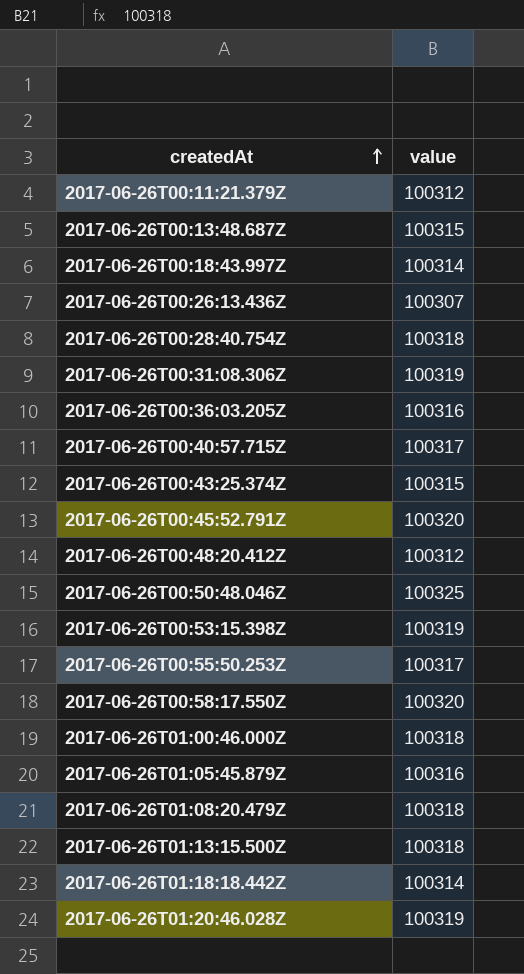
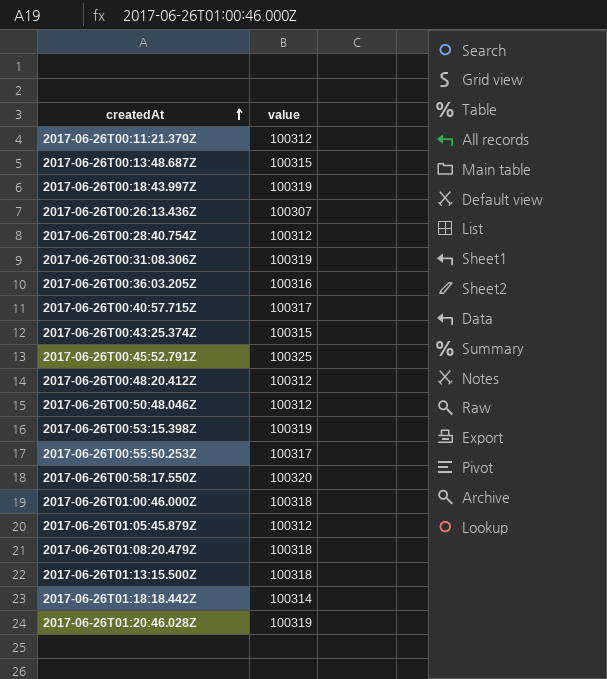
2017-06-26T00:18:43.997Z | value: 100314 -> 100319
2017-06-26T00:28:40.754Z | value: 100318 -> 100312
2017-06-26T00:45:52.791Z | value: 100320 -> 100325
2017-06-26T00:50:48.046Z | value: 100325 -> 100312
2017-06-26T01:05:45.879Z | value: 100316 -> 100312

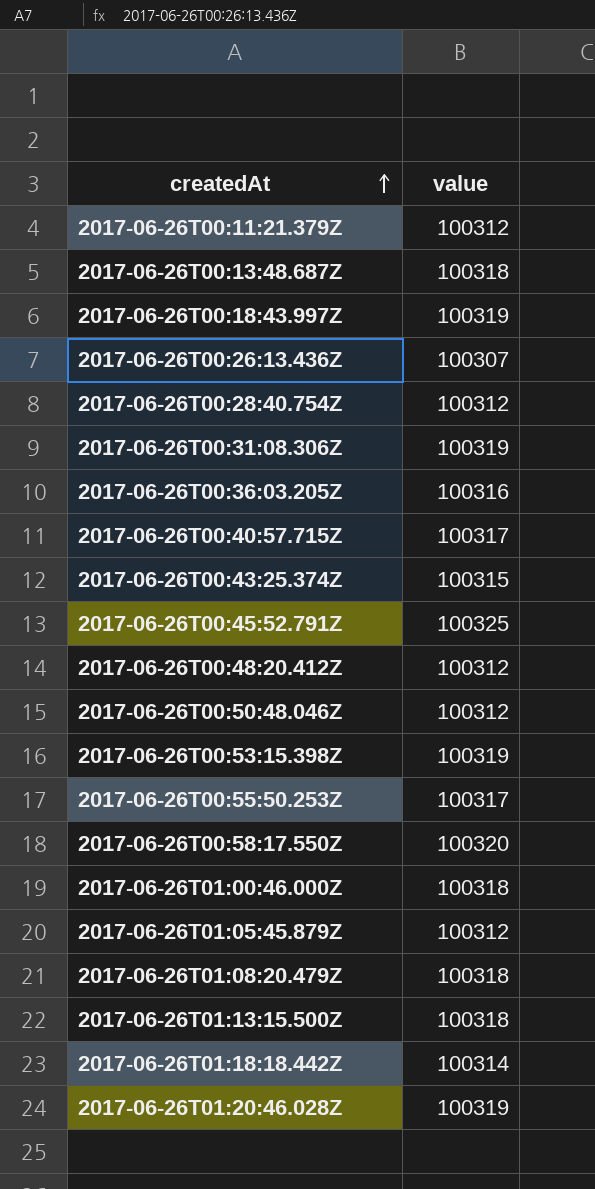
2017-06-26T00:13:48.687Z | value: 100315 -> 100318

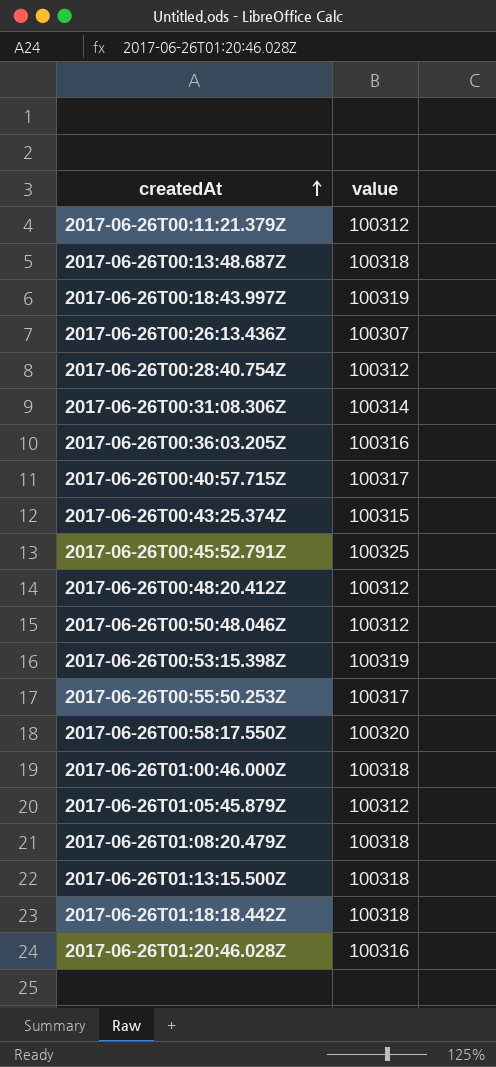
2017-06-26T00:31:08.306Z | value: 100319 -> 100314
2017-06-26T01:18:18.442Z | value: 100314 -> 100318
2017-06-26T01:20:46.028Z | value: 100319 -> 100316

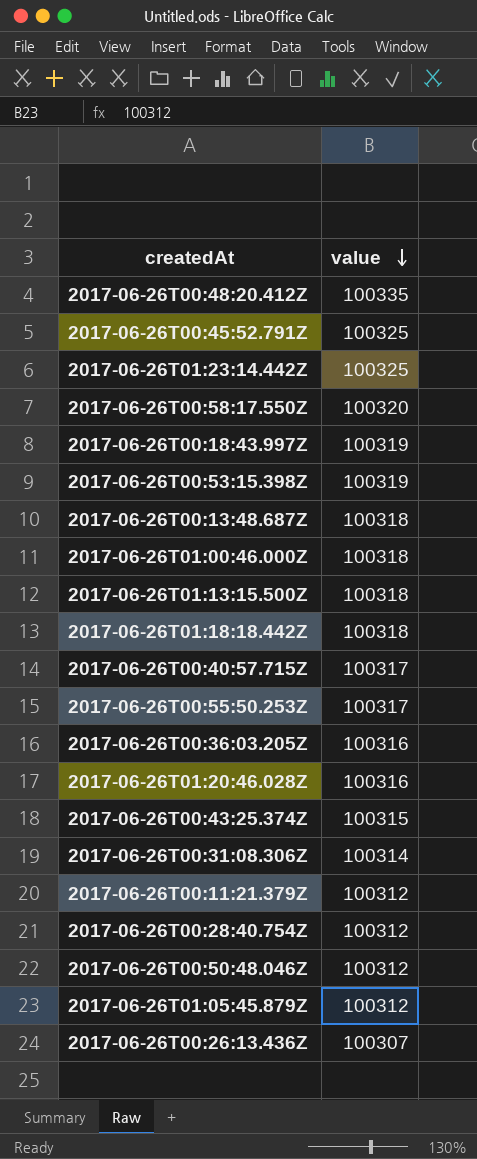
row order: createdAt ascending -> value descending
row 2017-06-26T01:08:20.479Z: 100318 -> none
2017-06-26T00:48:20.412Z | value: 100312 -> 100335
row 2017-06-26T01:23:14.442Z: none -> 100325

